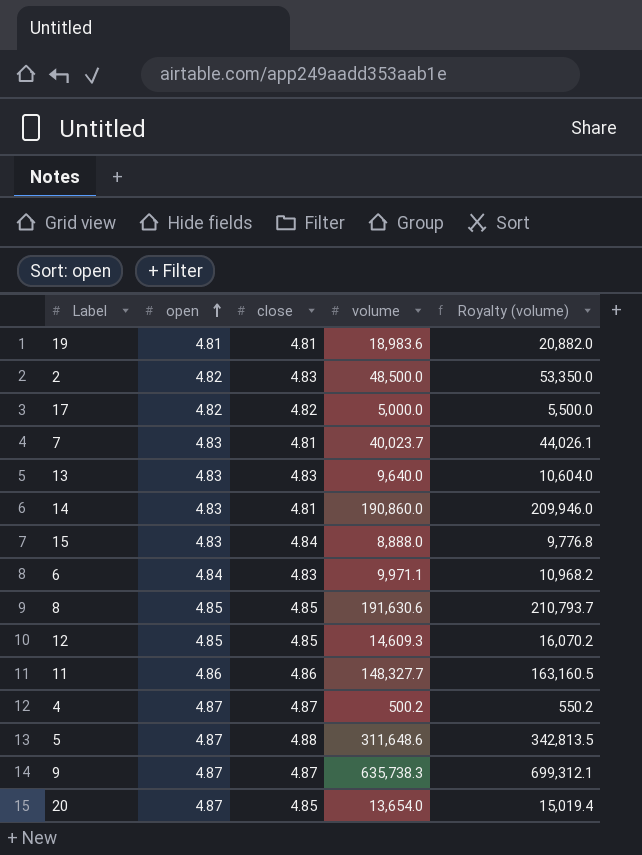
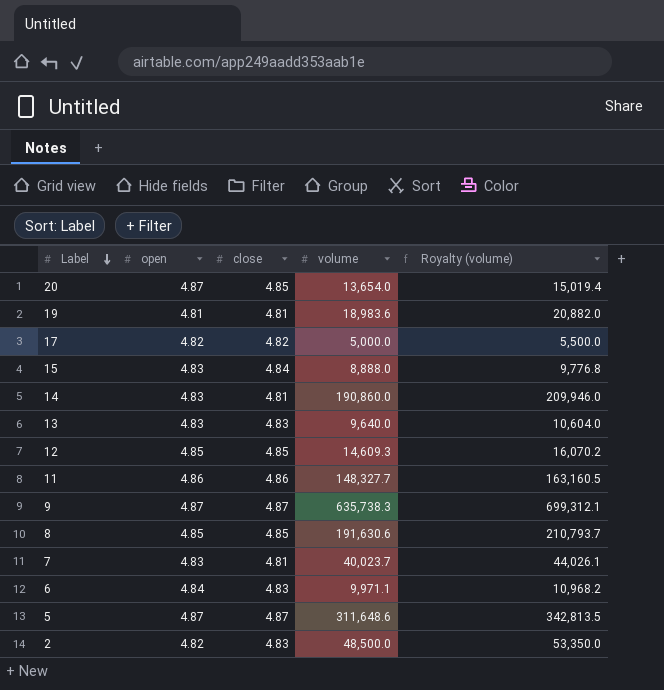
row order: open ascending -> Label descending
row 4: 4.87 | 4.87 | 500.2 | 550.2 -> none
5 | close: 4.88 -> 4.87

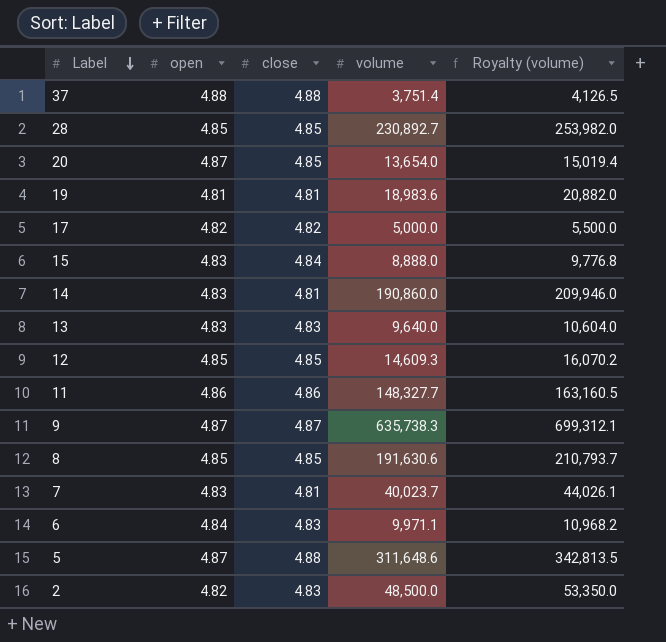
row 37: none -> 4.88 | 4.88 | 3,751.4 | 4,126.5
row 28: none -> 4.85 | 4.85 | 230,892.7 | 253,982.0
5 | close: 4.87 -> 4.88

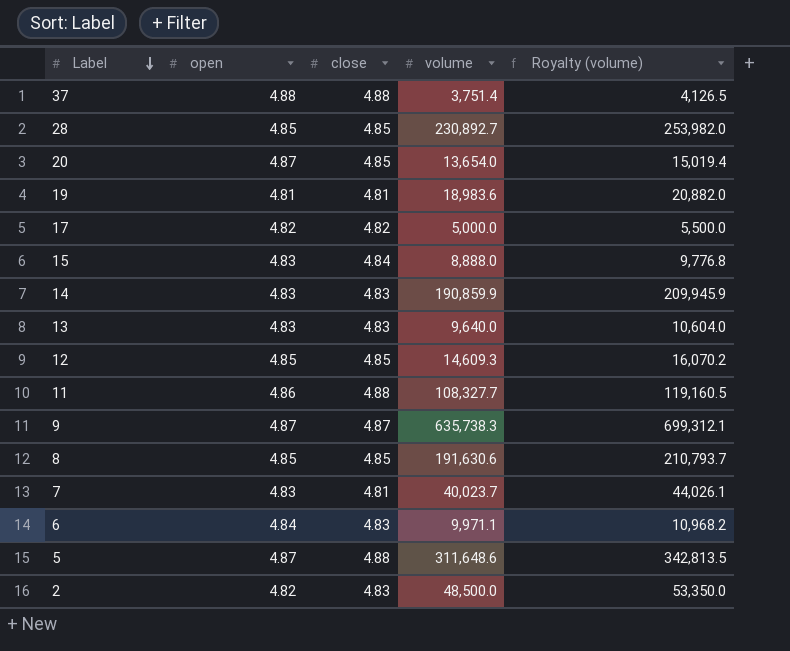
14 | close: 4.81 -> 4.83
14 | volume: 190,860.0 -> 190,859.9
14 | Royalty (volume): 209,946.0 -> 209,945.9
11 | close: 4.86 -> 4.88
11 | volume: 148,327.7 -> 108,327.7
11 | Royalty (volume): 163,160.5 -> 119,160.5

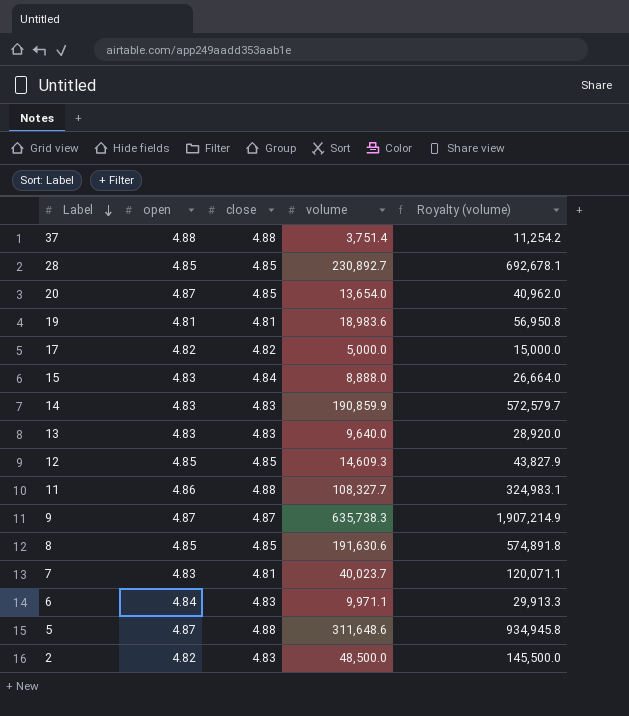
column Royalty (volume) | formula: [volume] * 1.1 -> [volume] * 3

